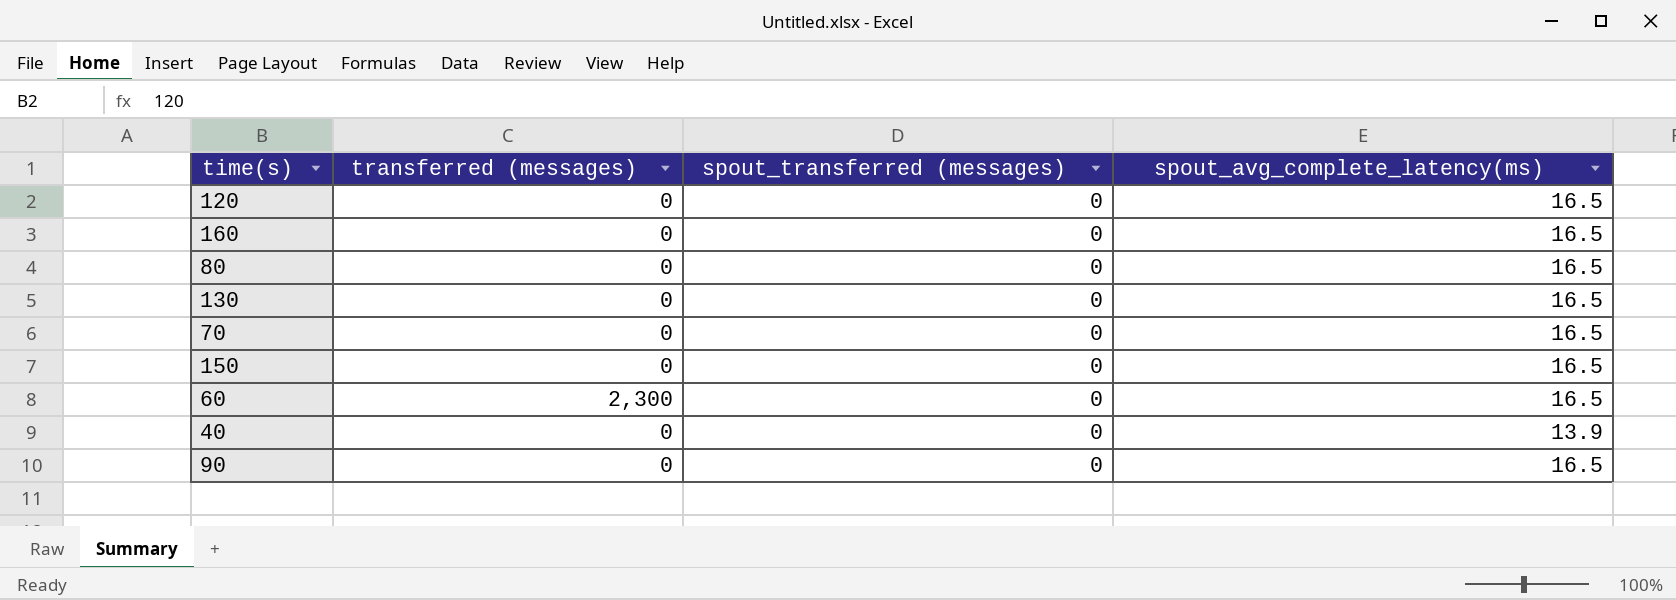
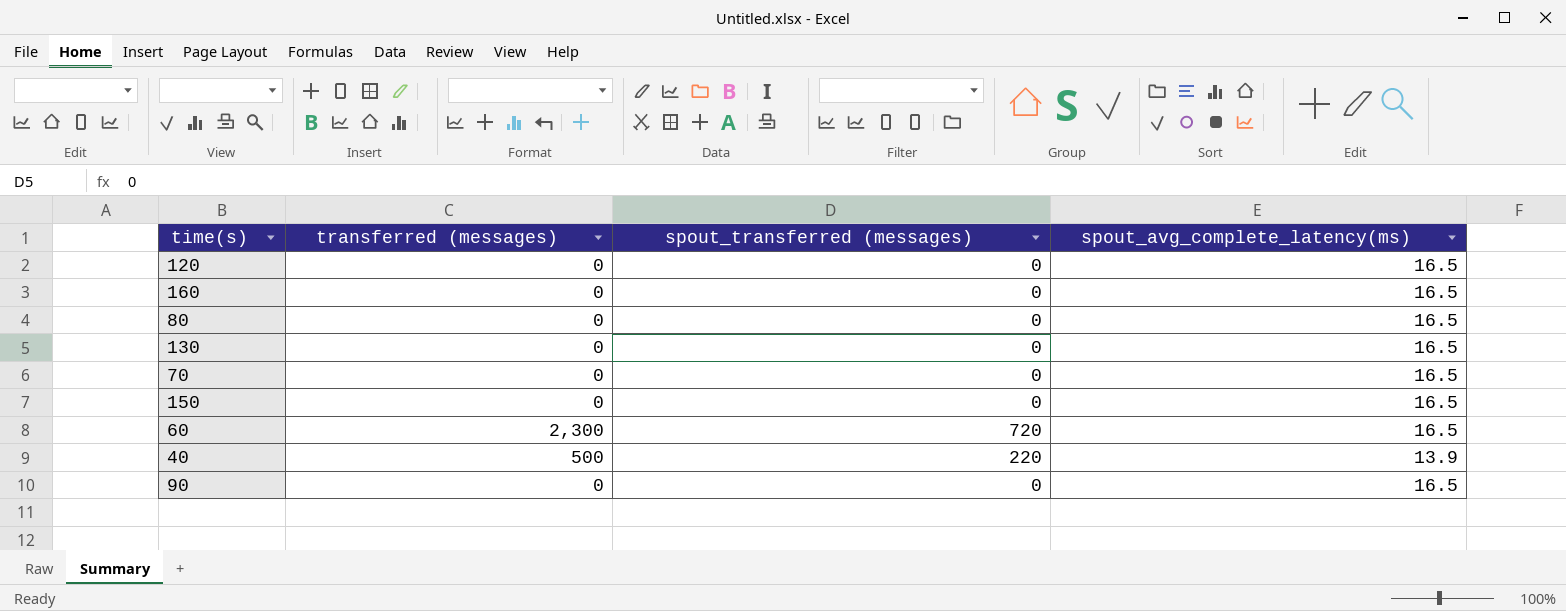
60 | spout_transferred (messages): 0 -> 720
40 | transferred (messages): 0 -> 500
40 | spout_transferred (messages): 0 -> 220

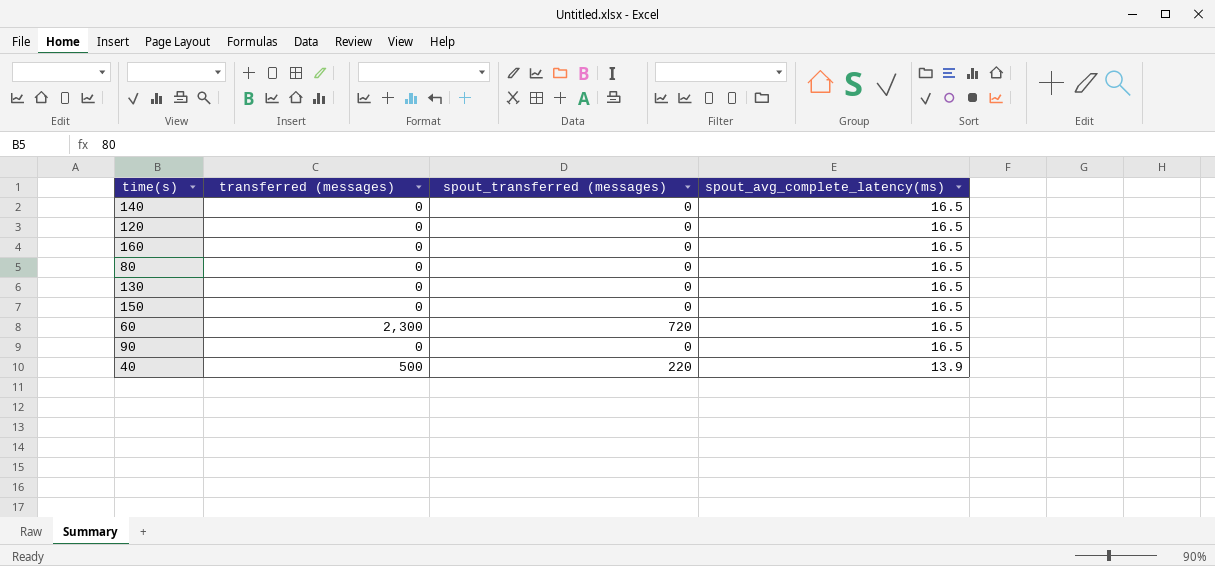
row order: none -> spout_avg_complete_latency(ms) descending
row 70: 0 | 0 | 16.5 -> none
row 140: none -> 0 | 0 | 16.5

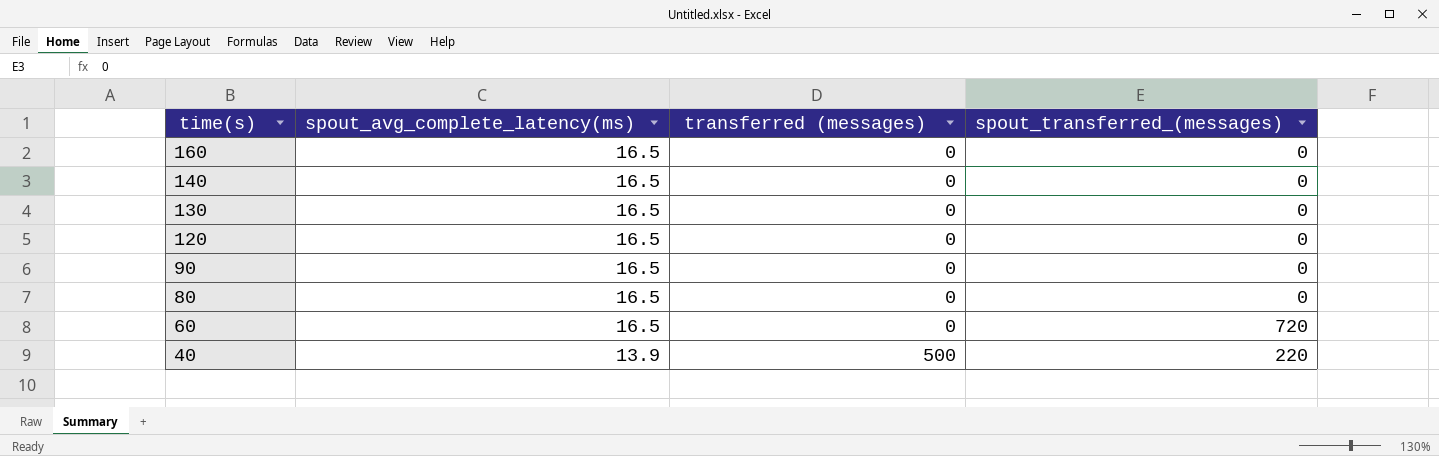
row order: spout_avg_complete_latency(ms) descending -> time(s) descending
column spout_avg_complete_latency(ms) | position: 4 -> 2
column name: spout_transferred (messages) -> spout_transferred_(messages)
row 150: 0 | 0 | 16.5 -> none
60 | transferred (messages): 2,300 -> 0

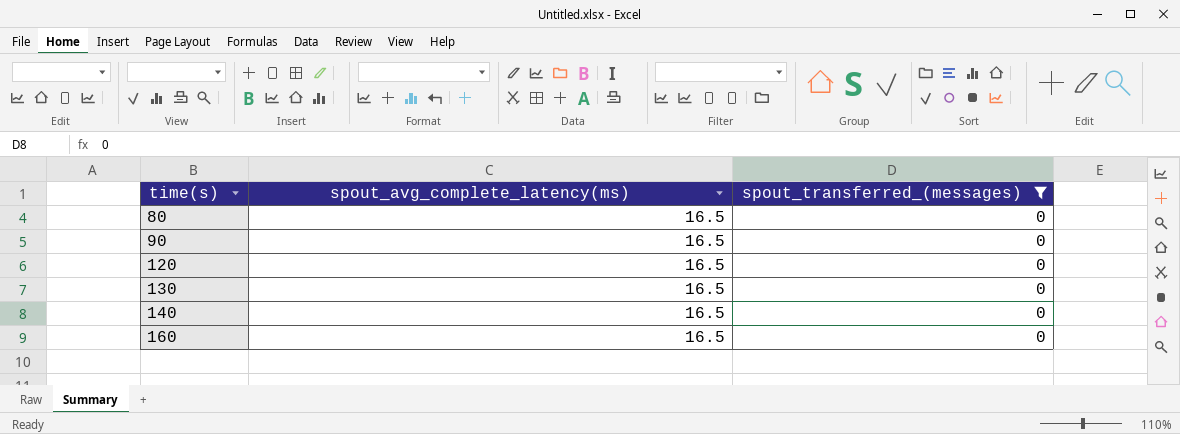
filter: none -> spout_transferred_(messages) = 0
row order: time(s) descending -> time(s) ascending
column transferred (messages) | position: 3 -> none

